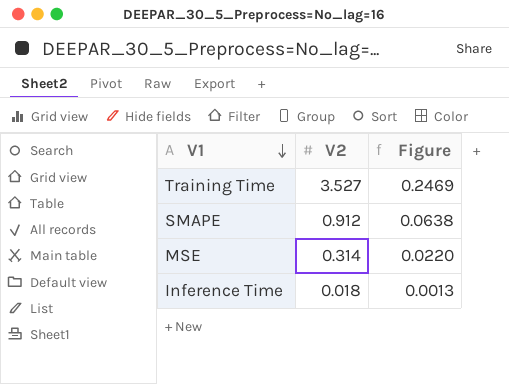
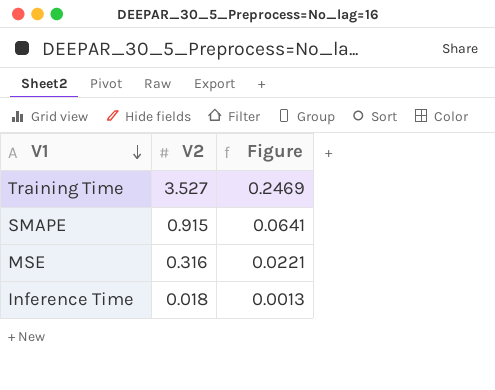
SMAPE | V2: 0.912 -> 0.915
SMAPE | Figure: 0.0638 -> 0.0641
MSE | V2: 0.314 -> 0.316
MSE | Figure: 0.0220 -> 0.0221

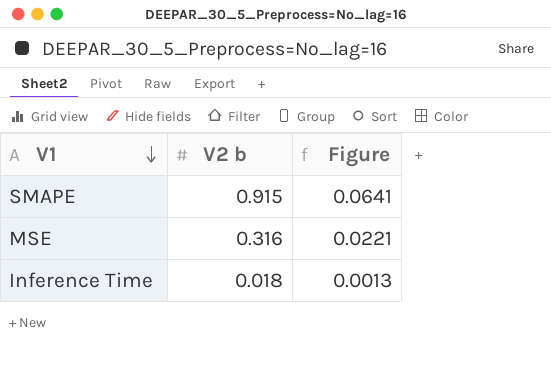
column name: V2 -> V2 b
row Training Time: 3.527 | 0.2469 -> none

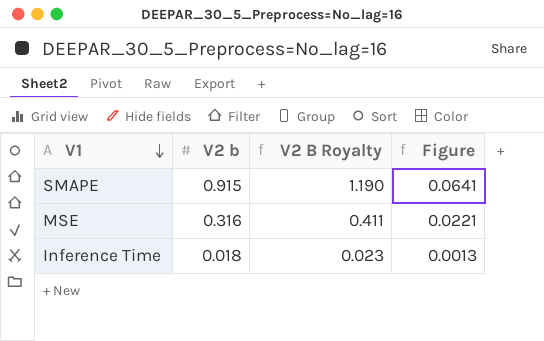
column V2 B Royalty | formula: none -> [V2 b] * 1.3

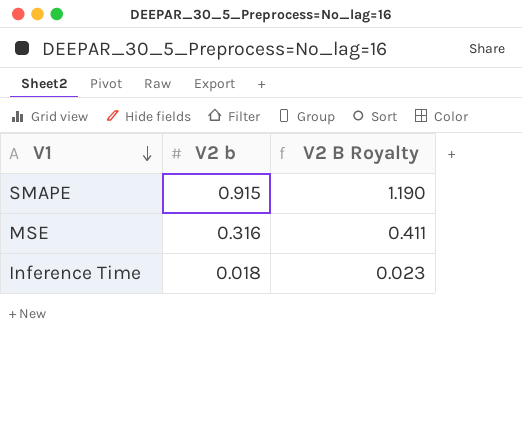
column Figure | formula: [V2 b] * 0.07 -> none

